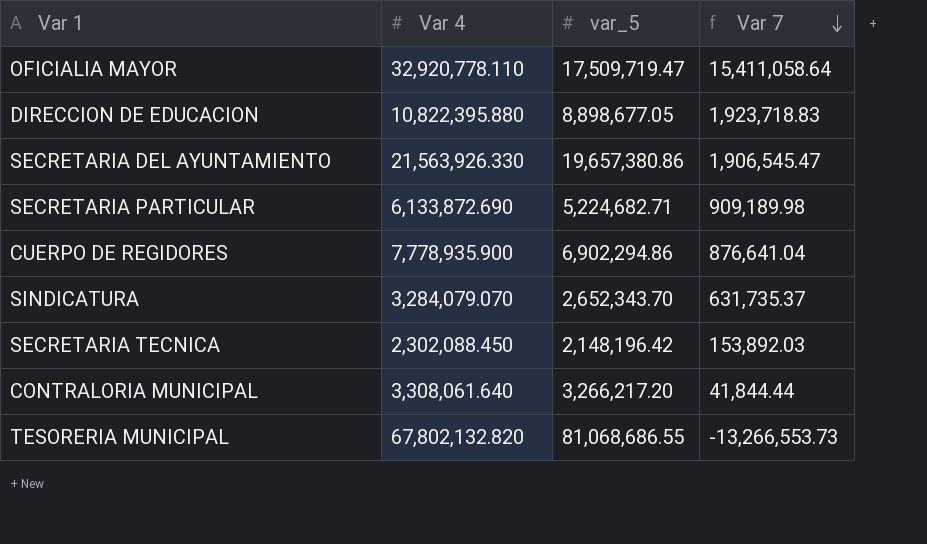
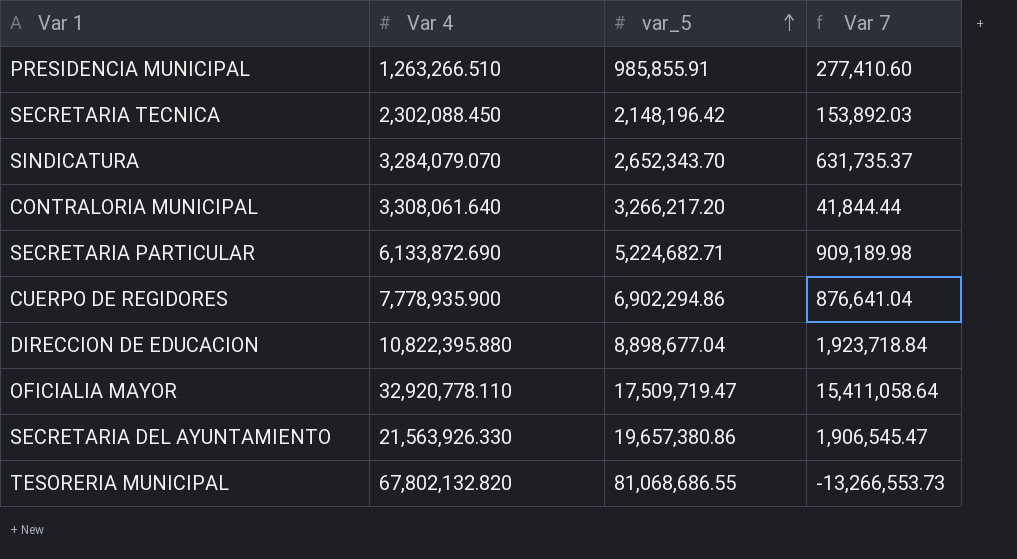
row order: Var 7 descending -> var_5 ascending
row PRESIDENCIA MUNICIPAL: none -> 1,263,266.510 | 985,855.91 | 277,410.60
DIRECCION DE EDUCACION | var_5: 8,898,677.05 -> 8,898,677.04
DIRECCION DE EDUCACION | Var 7: 1,923,718.83 -> 1,923,718.84

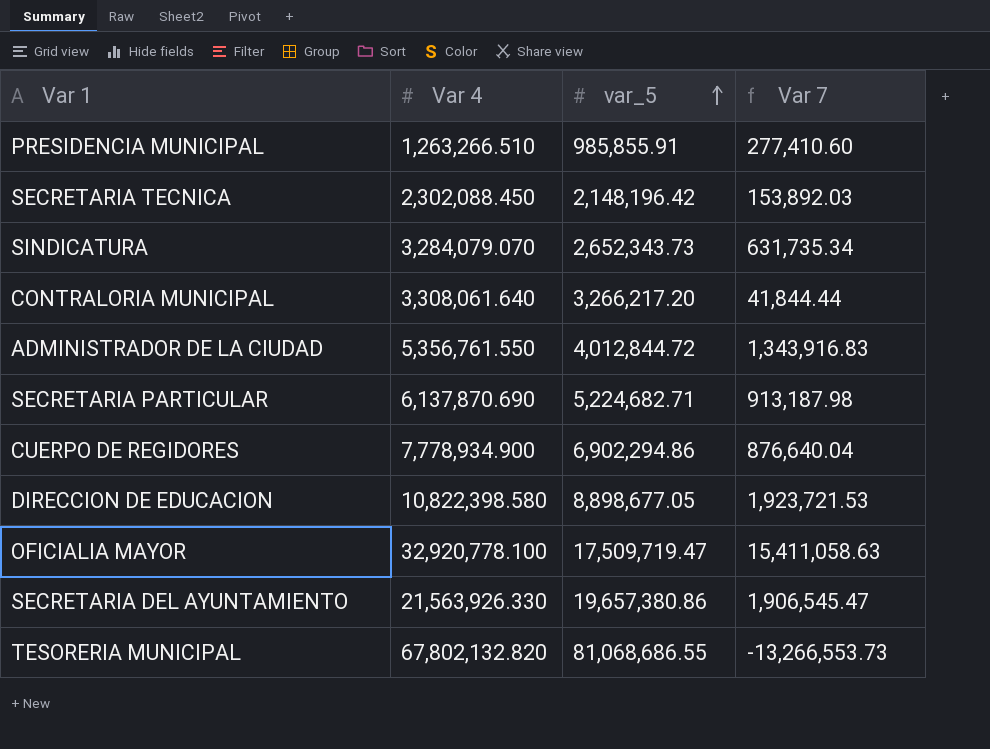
SINDICATURA | var_5: 2,652,343.70 -> 2,652,343.73
SINDICATURA | Var 7: 631,735.37 -> 631,735.34
row ADMINISTRADOR DE LA CIUDAD: none -> 5,356,761.550 | 4,012,844.72 | 1,343,916.83
SECRETARIA PARTICULAR | Var 4: 6,133,872.690 -> 6,137,870.690
SECRETARIA PARTICULAR | Var 7: 909,189.98 -> 913,187.98
CUERPO DE REGIDORES | Var 4: 7,778,935.900 -> 7,778,934.900
CUERPO DE REGIDORES | Var 7: 876,641.04 -> 876,640.04
DIRECCION DE EDUCACION | Var 4: 10,822,395.880 -> 10,822,398.580
DIRECCION DE EDUCACION | var_5: 8,898,677.04 -> 8,898,677.05
DIRECCION DE EDUCACION | Var 7: 1,923,718.84 -> 1,923,721.53
OFICIALIA MAYOR | Var 4: 32,920,778.110 -> 32,920,778.100
OFICIALIA MAYOR | Var 7: 15,411,058.64 -> 15,411,058.63

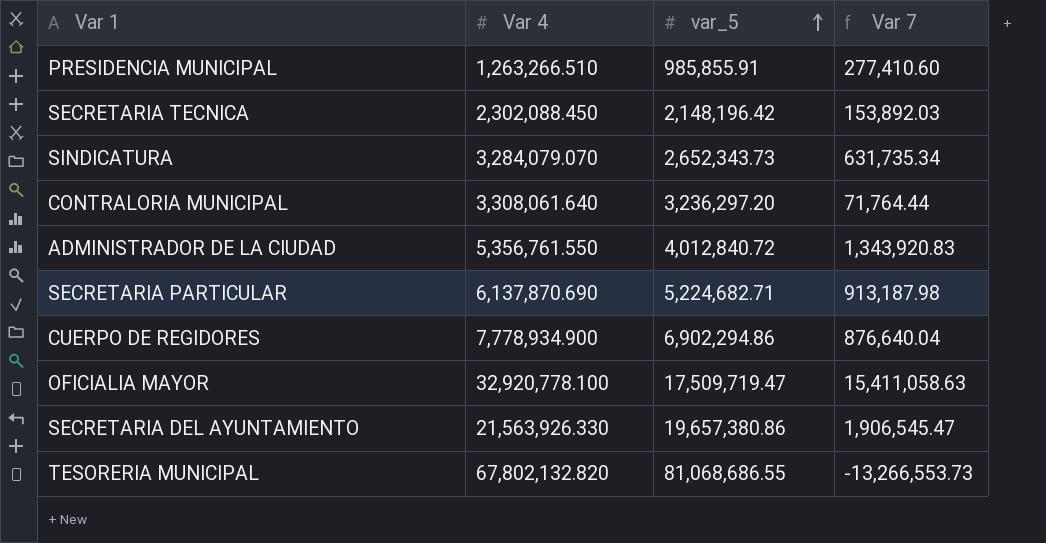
row DIRECCION DE EDUCACION: 10,822,398.580 | 8,898,677.05 | 1,923,721.53 -> none
CONTRALORIA MUNICIPAL | var_5: 3,266,217.20 -> 3,236,297.20
CONTRALORIA MUNICIPAL | Var 7: 41,844.44 -> 71,764.44
ADMINISTRADOR DE LA CIUDAD | var_5: 4,012,844.72 -> 4,012,840.72
ADMINISTRADOR DE LA CIUDAD | Var 7: 1,343,916.83 -> 1,343,920.83

